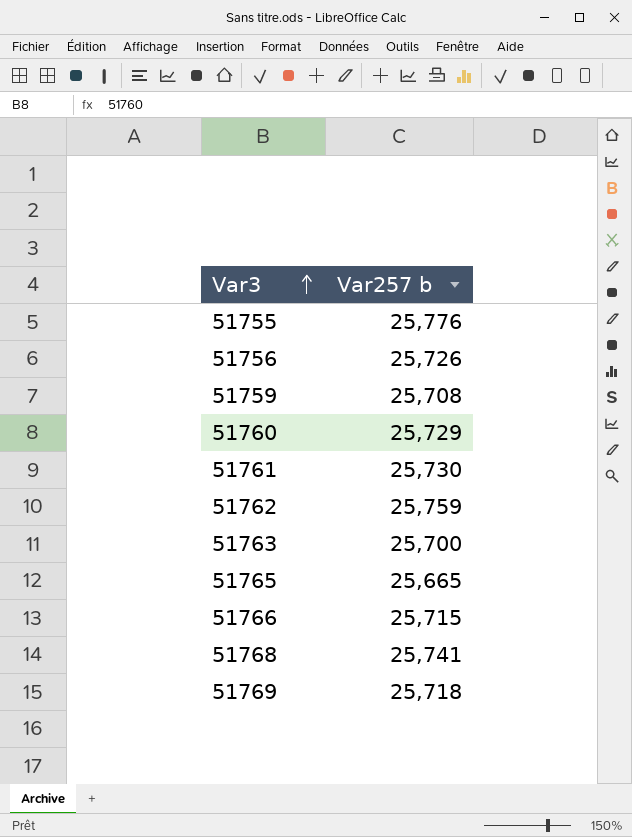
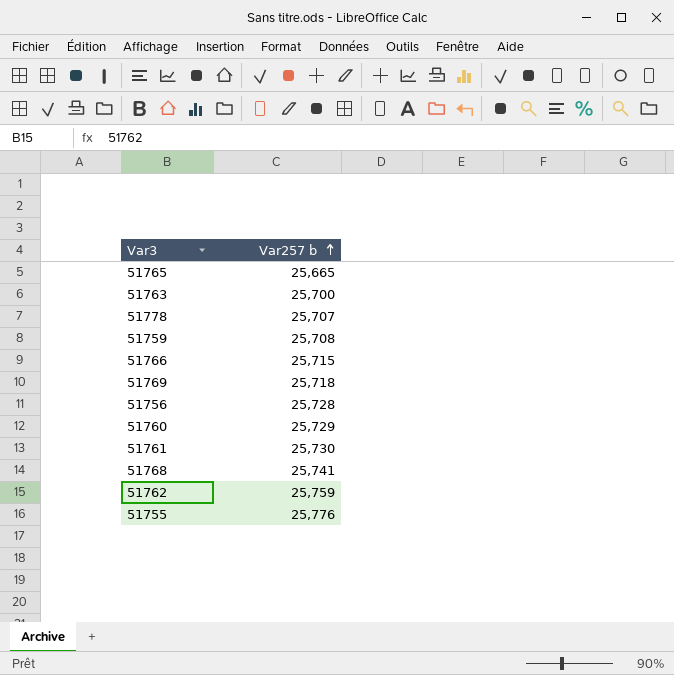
row order: Var3 ascending -> Var257 b ascending
row 51778: none -> 25,707
51756 | Var257 b: 25,726 -> 25,728

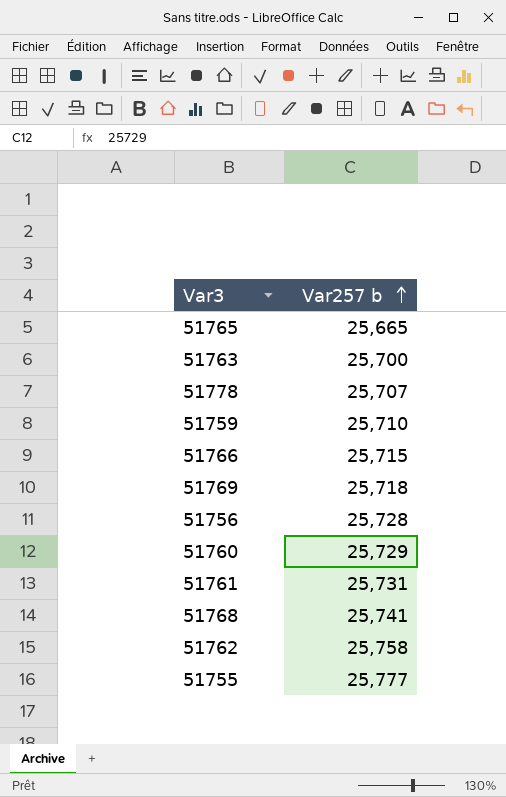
51759 | Var257 b: 25,708 -> 25,710
51761 | Var257 b: 25,730 -> 25,731
51762 | Var257 b: 25,759 -> 25,758
51755 | Var257 b: 25,776 -> 25,777

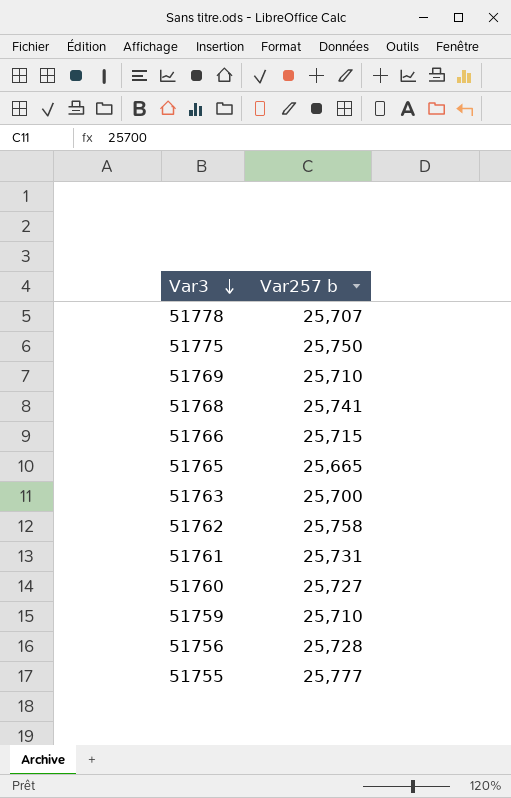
row order: Var257 b ascending -> Var3 descending
row 51775: none -> 25,750
51769 | Var257 b: 25,718 -> 25,710
51760 | Var257 b: 25,729 -> 25,727

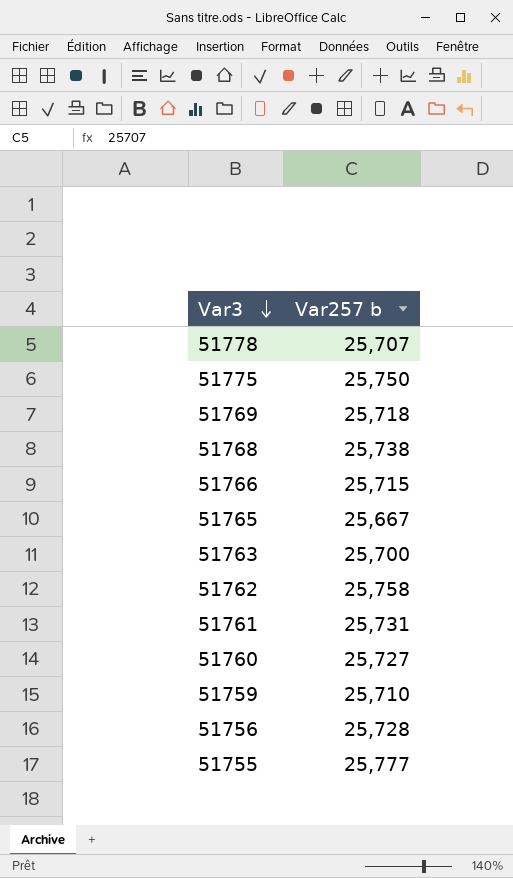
51769 | Var257 b: 25,710 -> 25,718
51768 | Var257 b: 25,741 -> 25,738
51765 | Var257 b: 25,665 -> 25,667

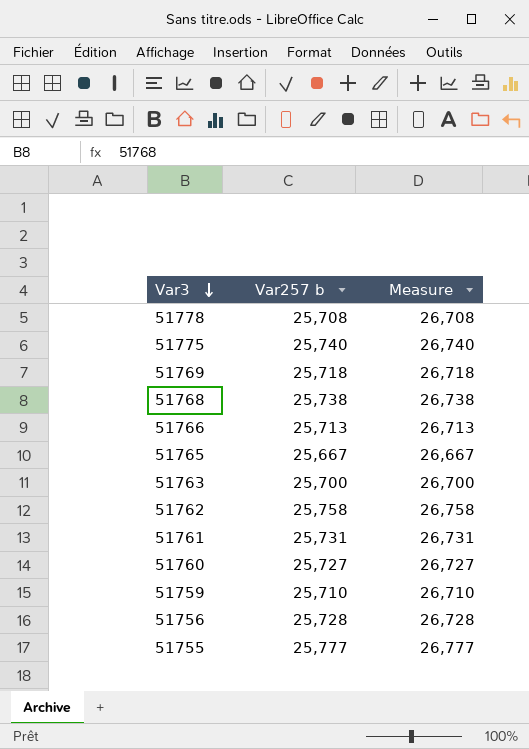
column Measure | formula: none -> [Var257 b] + 1000
51778 | Var257 b: 25,707 -> 25,708
51775 | Var257 b: 25,750 -> 25,740
51766 | Var257 b: 25,715 -> 25,713

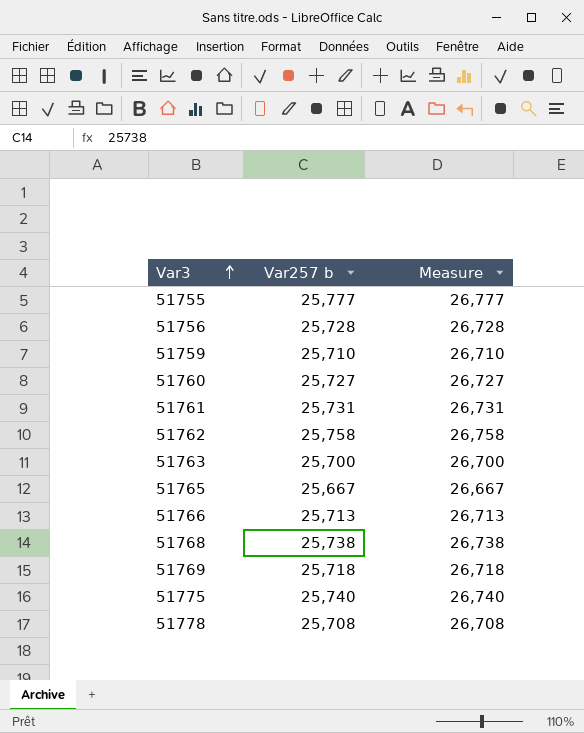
row order: Var3 descending -> Var3 ascending

